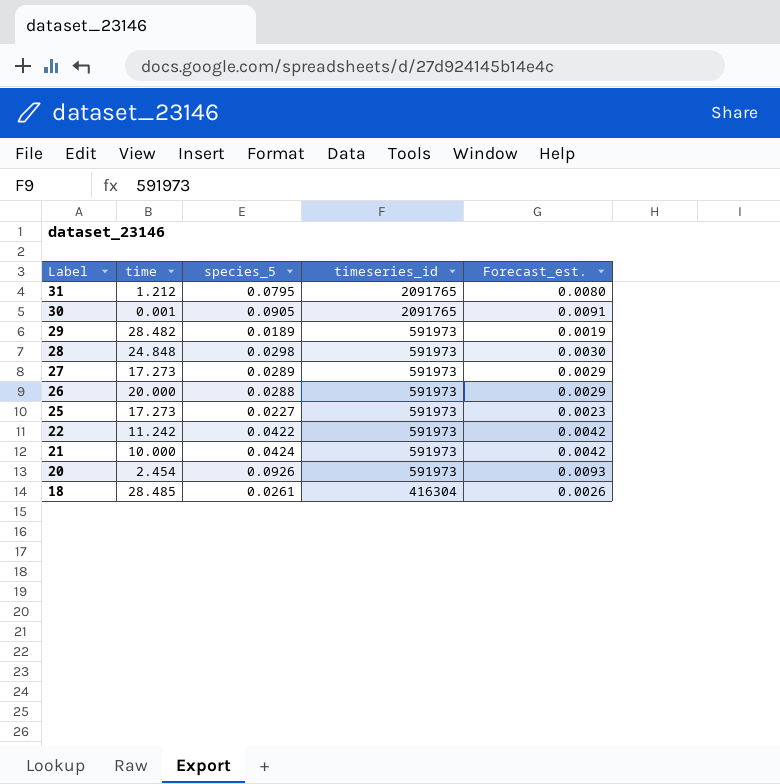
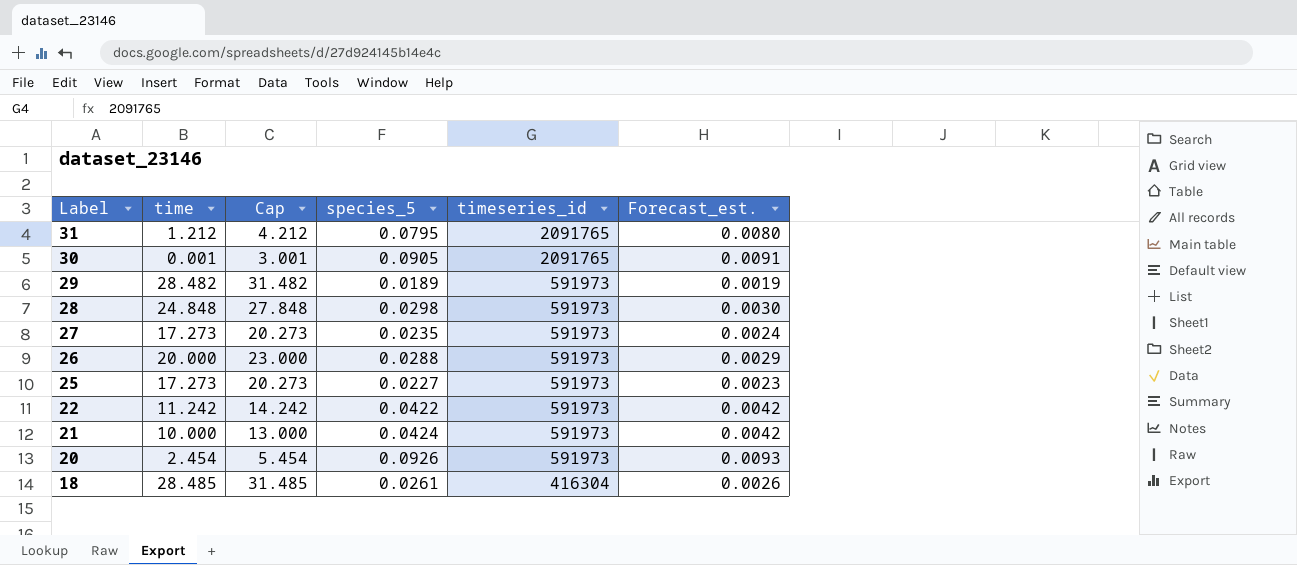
column Cap | formula: none -> [time] + 3
27 | species_5: 0.0289 -> 0.0235
27 | Forecast_est.: 0.0029 -> 0.0024

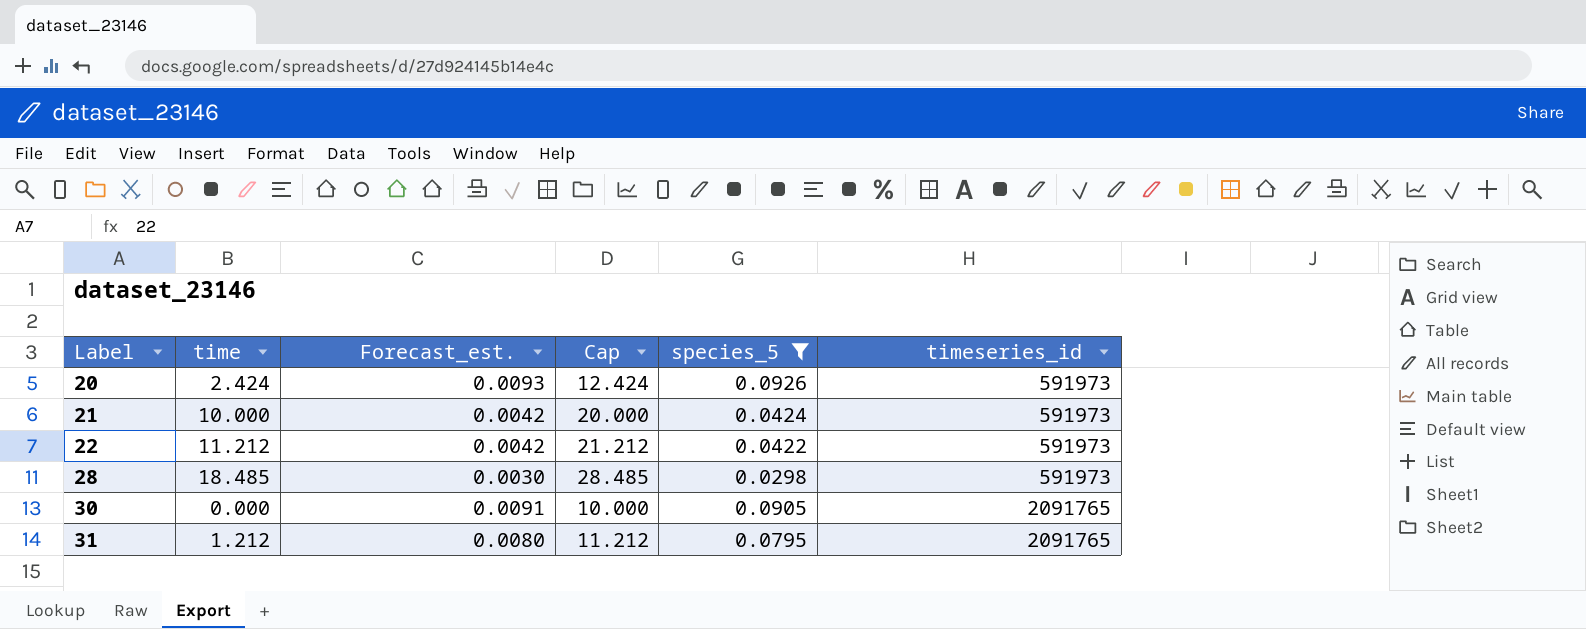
filter: none -> species_5 >= 0.0298
row order: Label descending -> Label ascending
column Forecast_est. | position: 6 -> 3
column Cap | formula: [time] + 3 -> [time] + 10
20 | time: 2.454 -> 2.424
22 | time: 11.242 -> 11.212
28 | time: 24.848 -> 18.485
30 | time: 0.001 -> 0.000

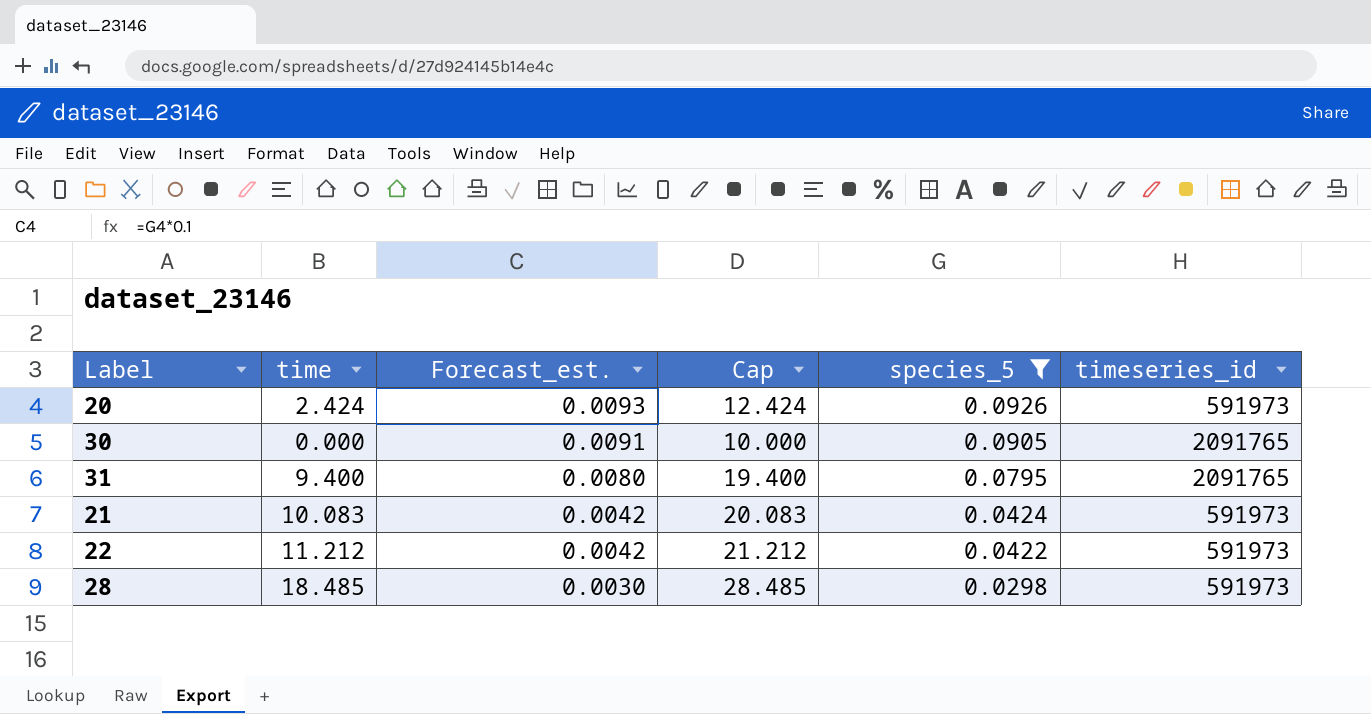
row order: Label ascending -> Forecast_est. descending
31 | time: 1.212 -> 9.400
31 | Cap: 11.212 -> 19.400
21 | time: 10.000 -> 10.083
21 | Cap: 20.000 -> 20.083

